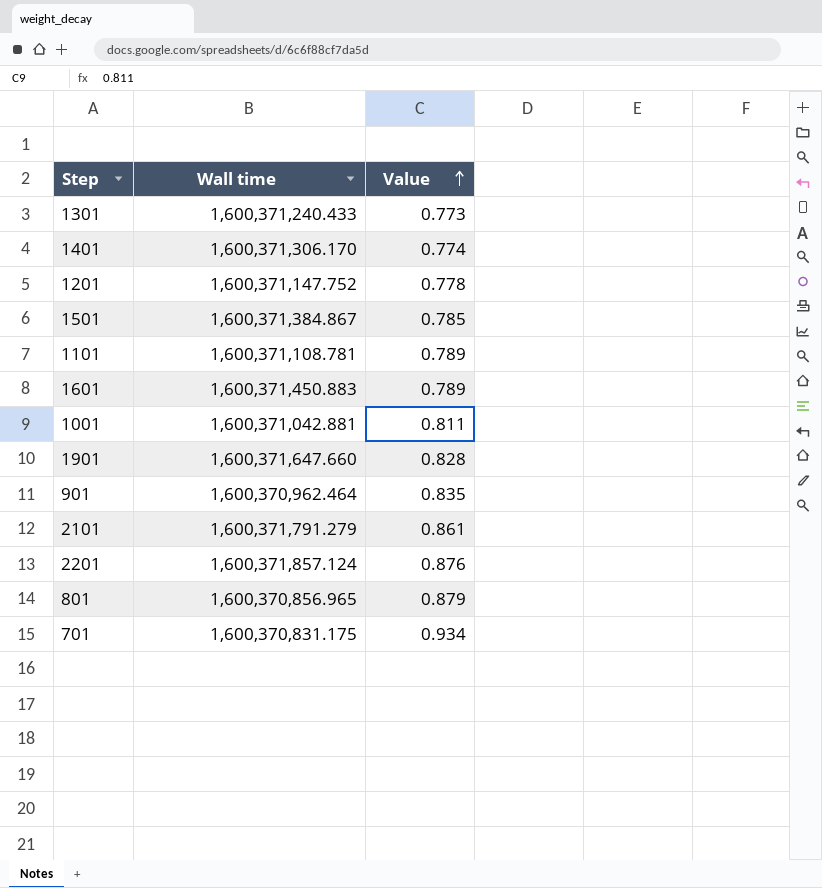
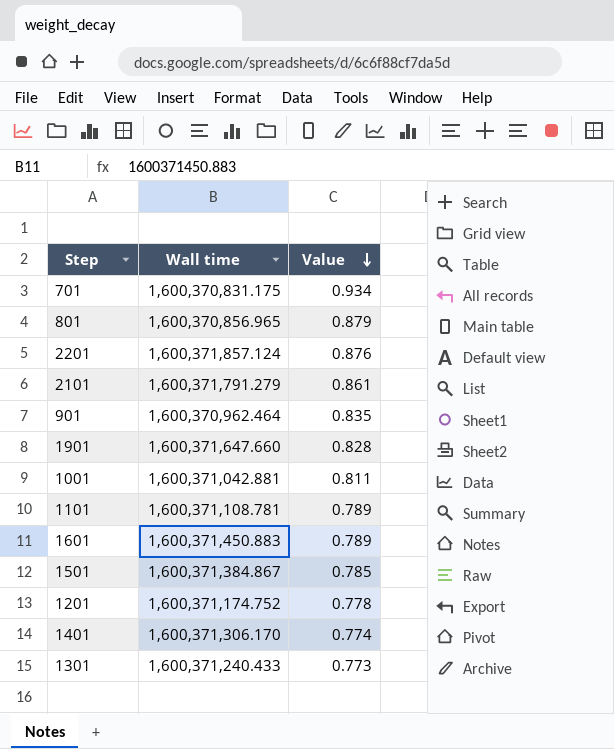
row order: Value ascending -> Value descending
1201 | Wall time: 1,600,371,147.752 -> 1,600,371,174.752

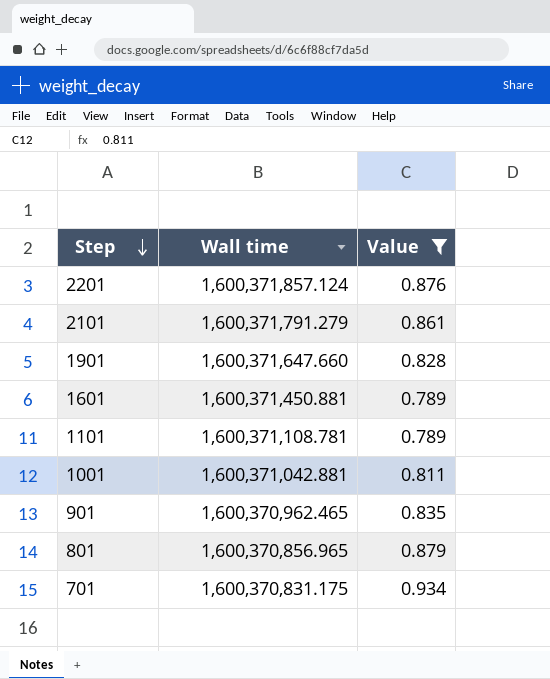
filter: none -> Value >= 0.789
row order: Value descending -> Step descending
1601 | Wall time: 1,600,371,450.883 -> 1,600,371,450.881
901 | Wall time: 1,600,370,962.464 -> 1,600,370,962.465

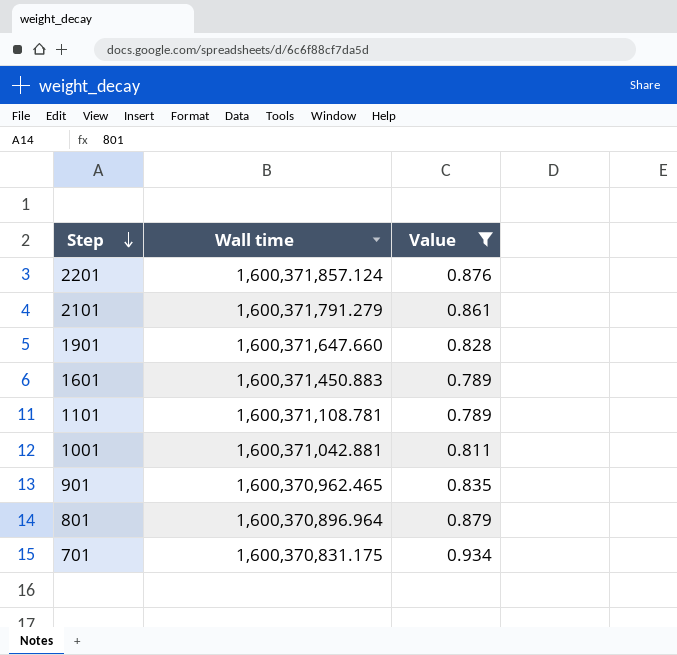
1601 | Wall time: 1,600,371,450.881 -> 1,600,371,450.883
801 | Wall time: 1,600,370,856.965 -> 1,600,370,896.964

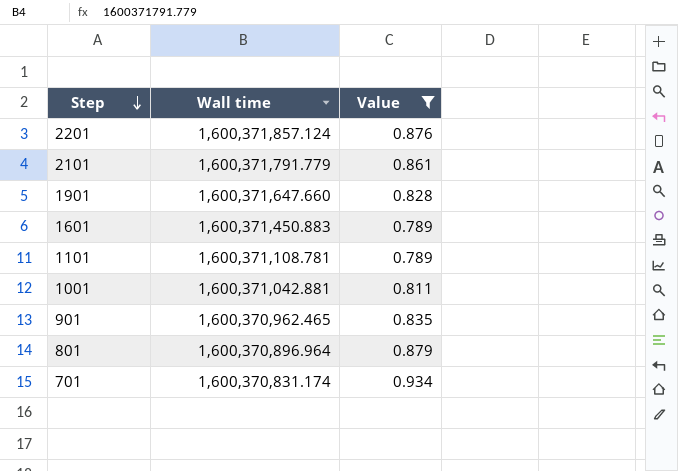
2101 | Wall time: 1,600,371,791.279 -> 1,600,371,791.779
701 | Wall time: 1,600,370,831.175 -> 1,600,370,831.174

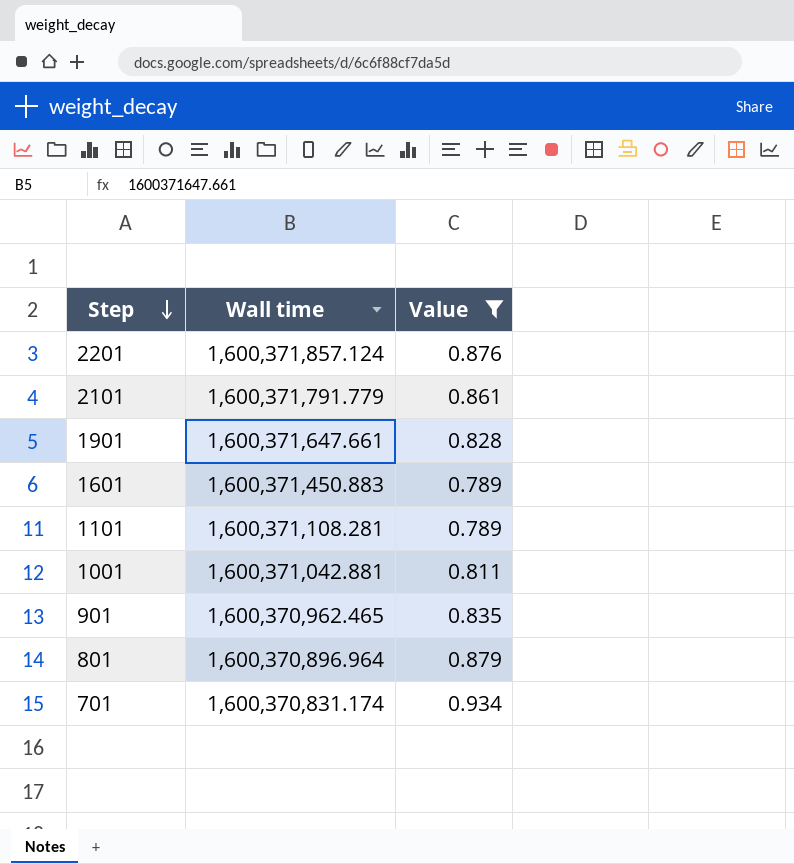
1901 | Wall time: 1,600,371,647.660 -> 1,600,371,647.661
1101 | Wall time: 1,600,371,108.781 -> 1,600,371,108.281

